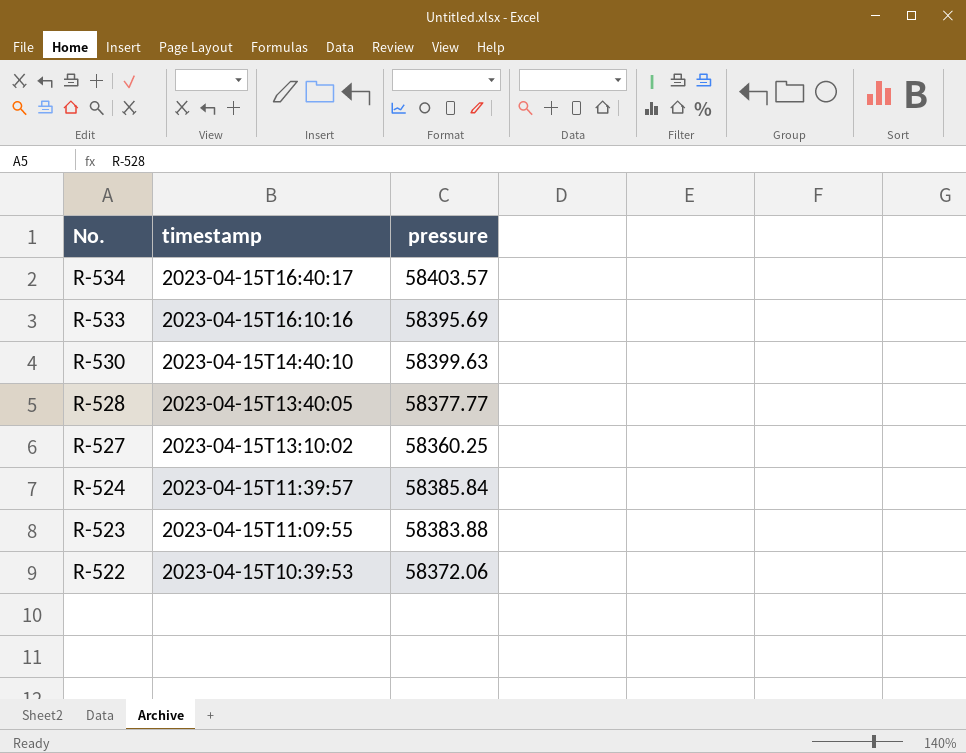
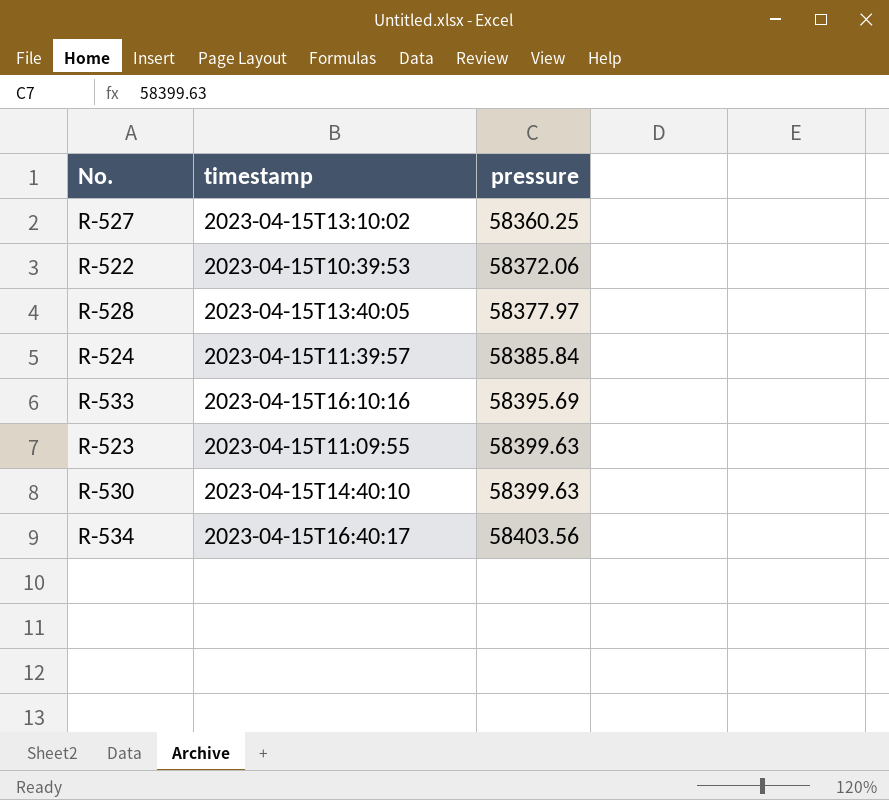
row order: No. descending -> pressure ascending
R-528 | pressure: 58377.77 -> 58377.97
R-523 | pressure: 58383.88 -> 58399.63
R-534 | pressure: 58403.57 -> 58403.56

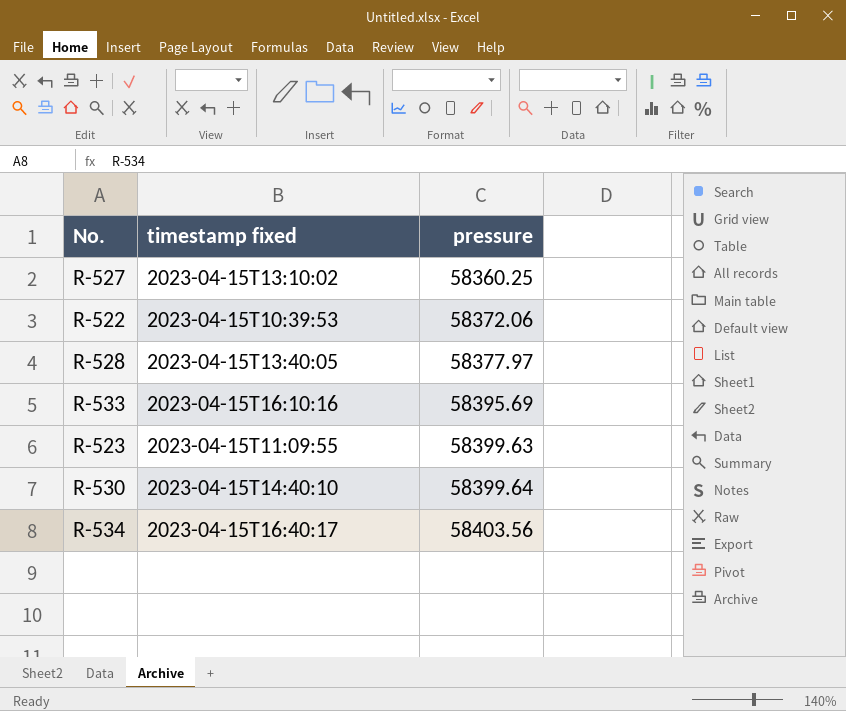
column name: timestamp -> timestamp fixed
row R-524: 2023-04-15T11:39:57 | 58385.84 -> none
R-530 | pressure: 58399.63 -> 58399.64

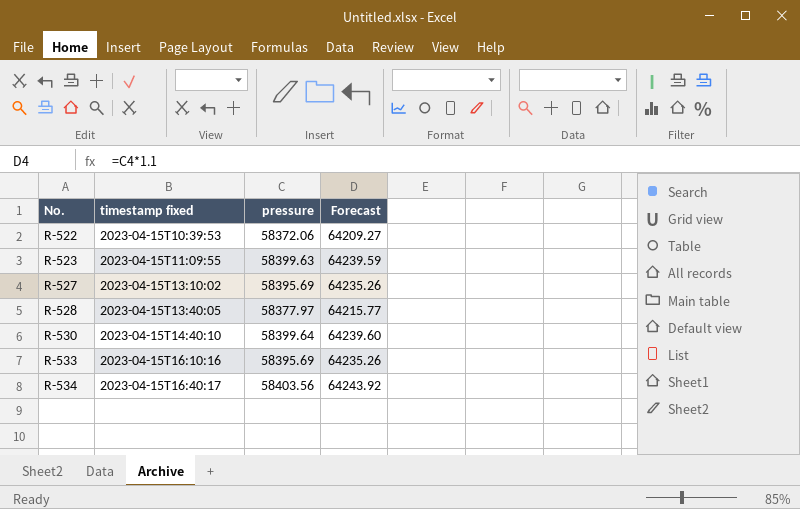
row order: pressure ascending -> No. ascending
column Forecast | formula: none -> [pressure] * 1.1
R-527 | pressure: 58360.25 -> 58395.69

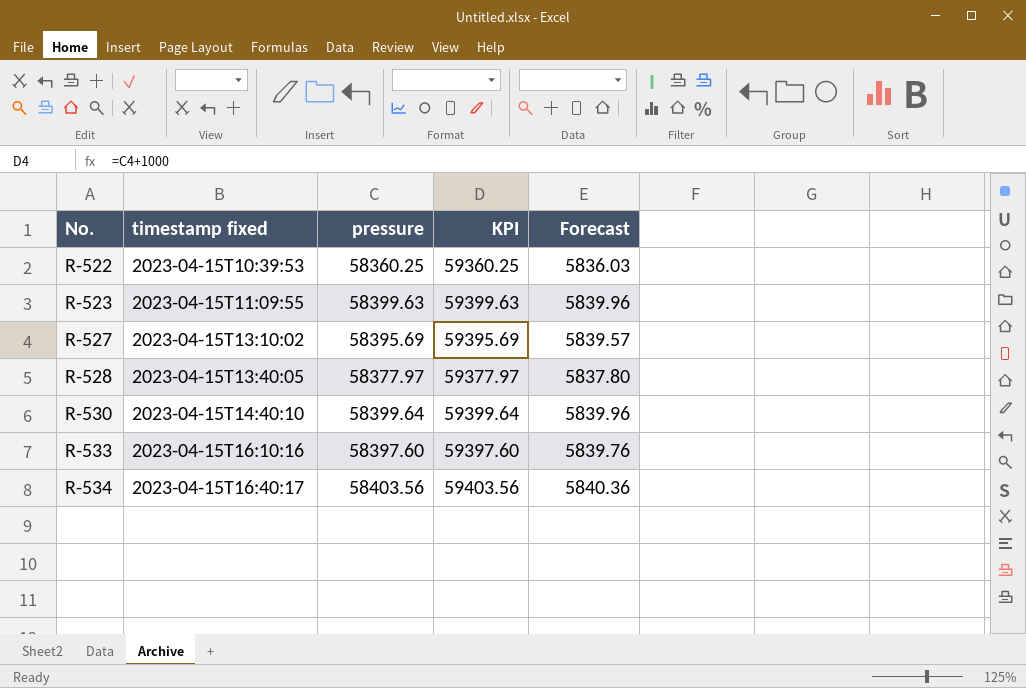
column KPI | formula: none -> [pressure] + 1000
column Forecast | formula: [pressure] * 1.1 -> [pressure] * 0.1
R-522 | pressure: 58372.06 -> 58360.25
R-533 | pressure: 58395.69 -> 58397.60

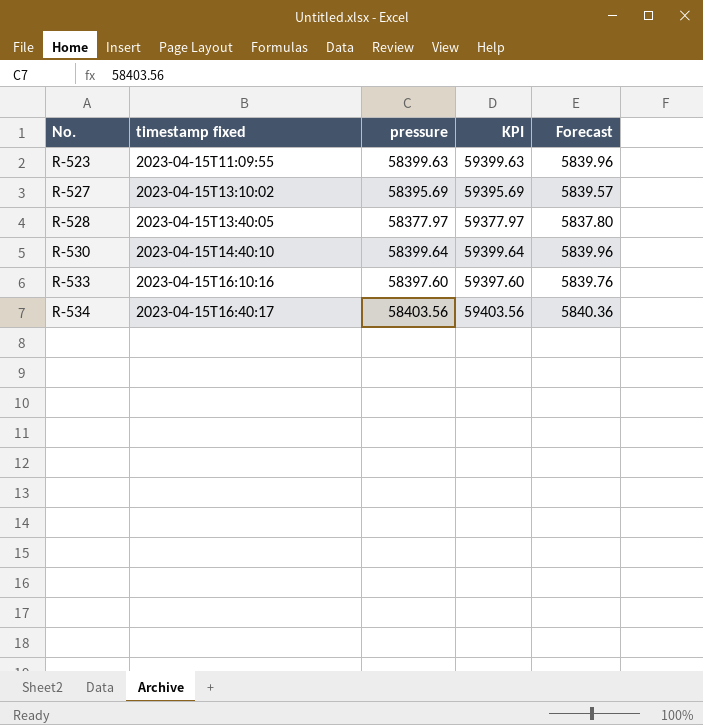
row R-522: 2023-04-15T10:39:53 | 58360.25 | 59360.25 | 5836.03 -> none

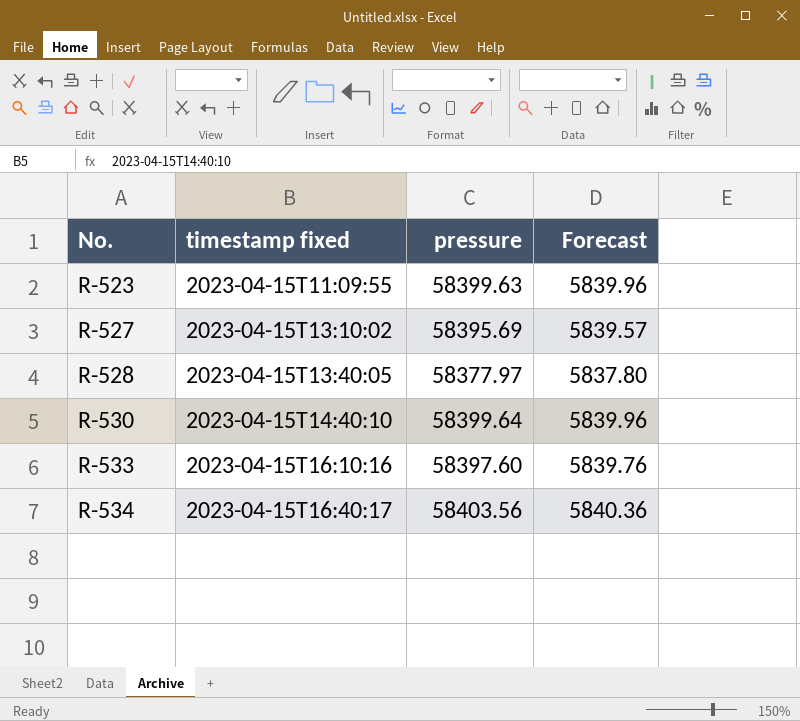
column KPI | formula: [pressure] + 1000 -> none

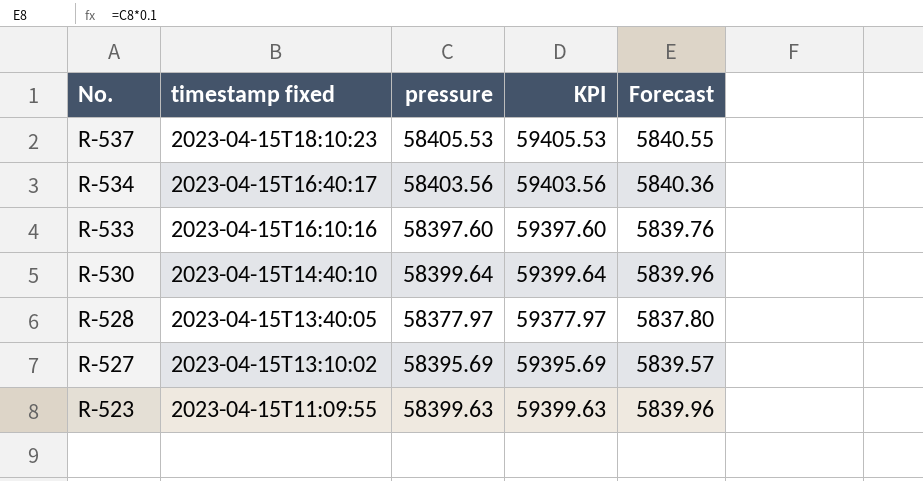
row order: No. ascending -> No. descending
column KPI | formula: none -> [pressure] + 1000
row R-537: none -> 2023-04-15T18:10:23 | 58405.53 | 59405.53 | 5840.55

